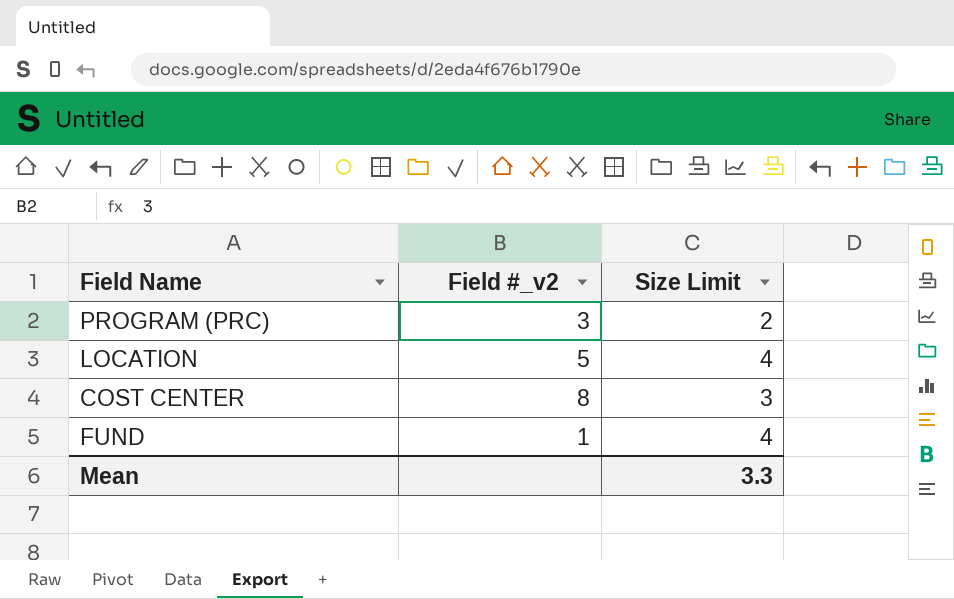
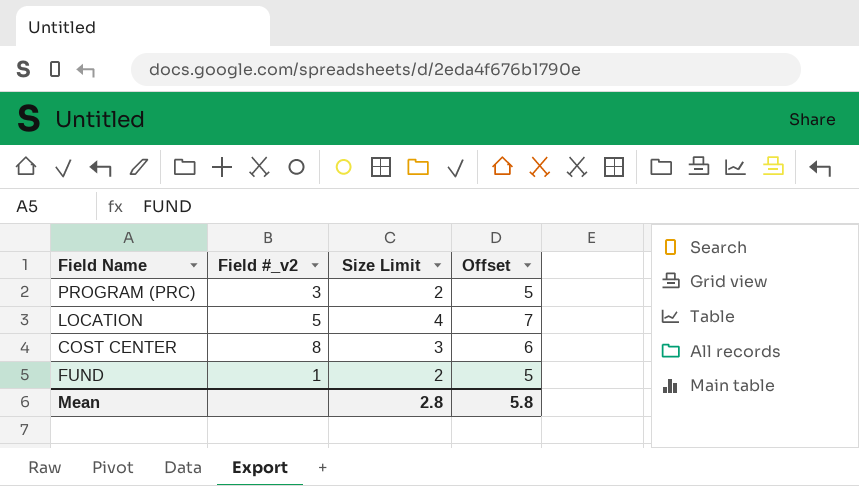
column Offset | formula: none -> [Size Limit] + 3
FUND | Size Limit: 4 -> 2
Mean | Size Limit: 3.3 -> 2.8

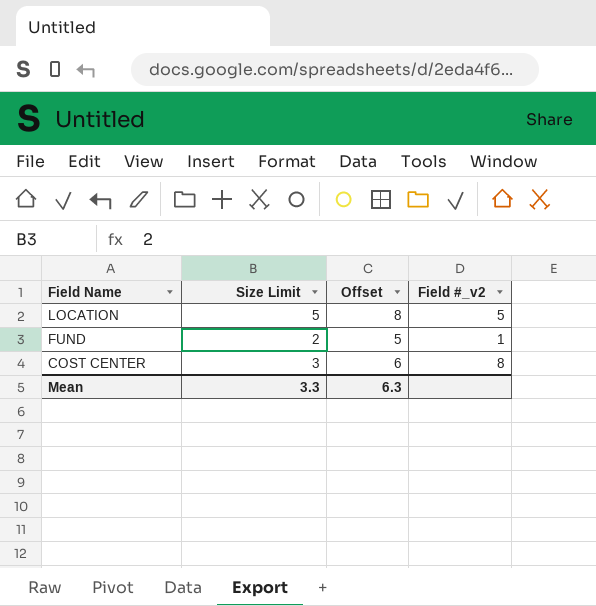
row order: none -> Field Name descending
column Field #_v2 | position: 2 -> 4
row PROGRAM (PRC): 3 | 2 | 5 -> none
LOCATION | Size Limit: 4 -> 5
LOCATION | Offset: 7 -> 8
Mean | Size Limit: 2.8 -> 3.3
Mean | Offset: 5.8 -> 6.3

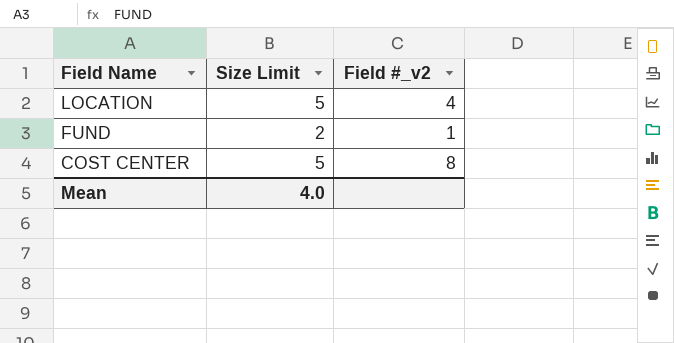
column Offset | formula: [Size Limit] + 3 -> none
LOCATION | Field #_v2: 5 -> 4
COST CENTER | Size Limit: 3 -> 5
Mean | Size Limit: 3.3 -> 4.0

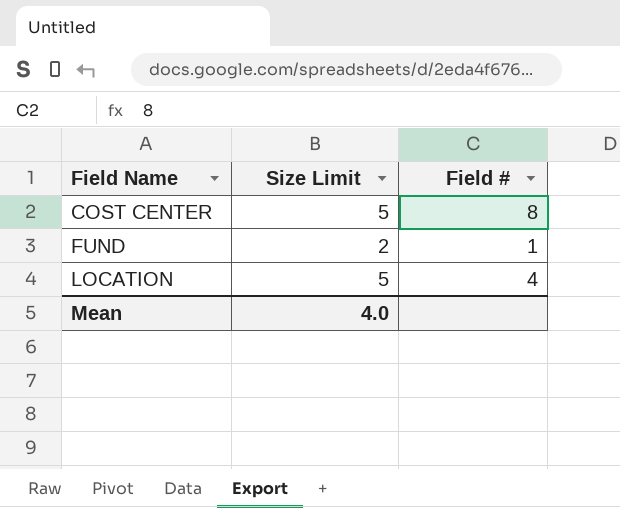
row order: Field Name descending -> Field Name ascending
column name: Field #_v2 -> Field #

